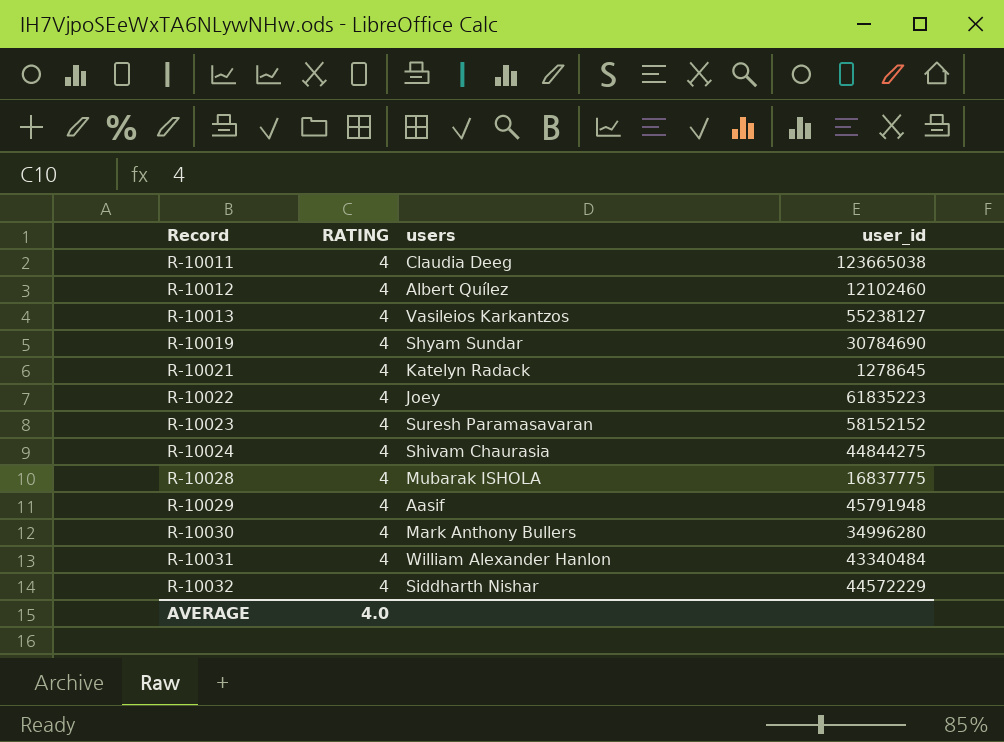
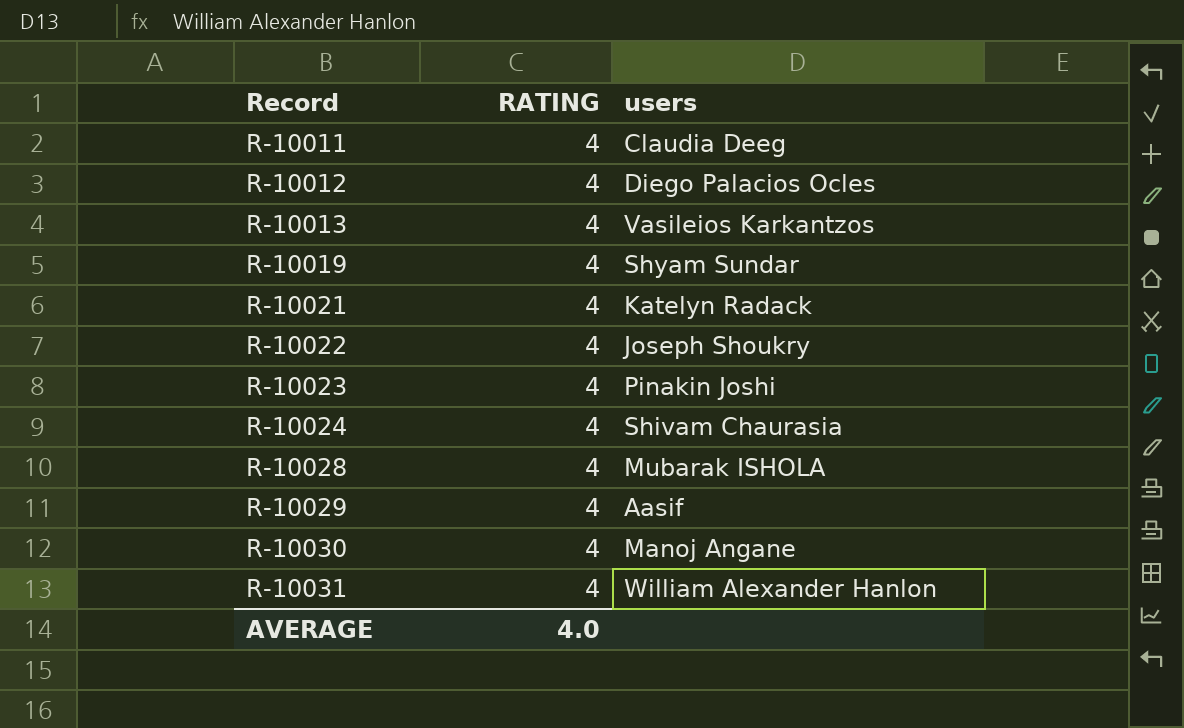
column user_id | position: 4 -> none
row R-10032: 4 | Siddharth Nishar | 44572229 -> none
R-10012 | users: Albert Quílez -> Diego Palacios Ocles
R-10022 | users: Joey -> Joseph Shoukry
R-10023 | users: Suresh Paramasavaran -> Pinakin Joshi
R-10030 | users: Mark Anthony Bullers -> Manoj Angane

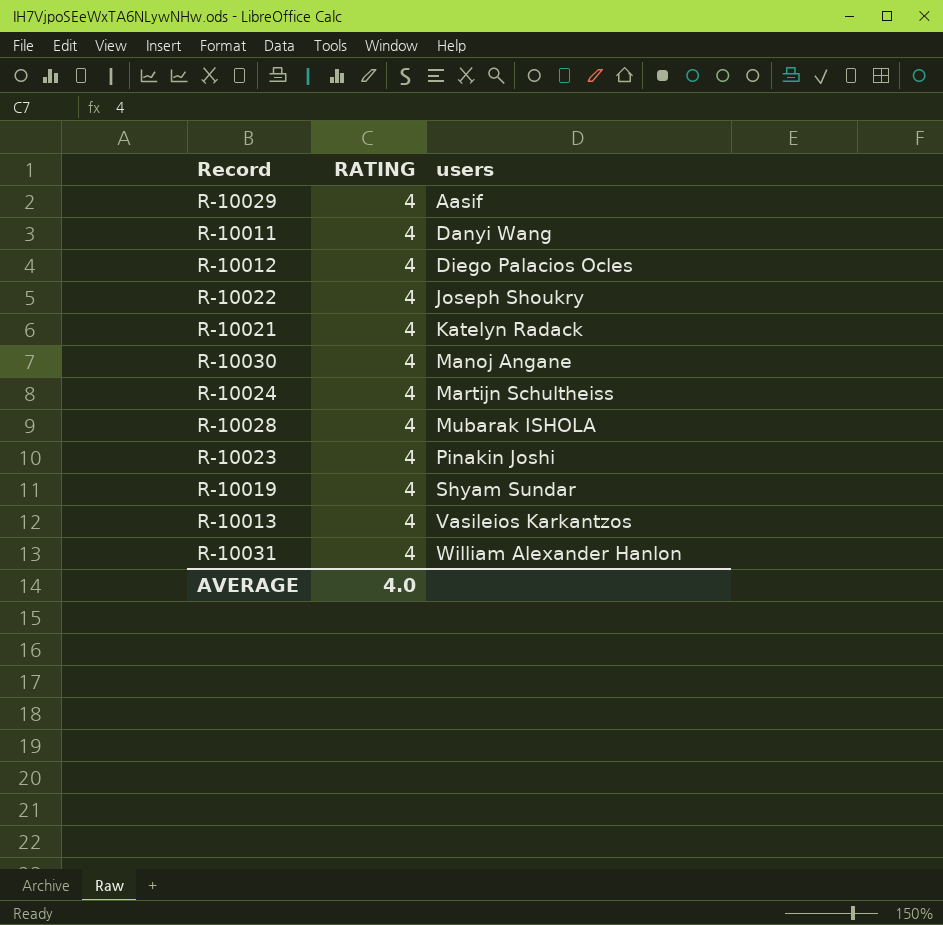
row order: Record ascending -> users ascending
R-10011 | users: Claudia Deeg -> Danyi Wang
R-10024 | users: Shivam Chaurasia -> Martijn Schultheiss

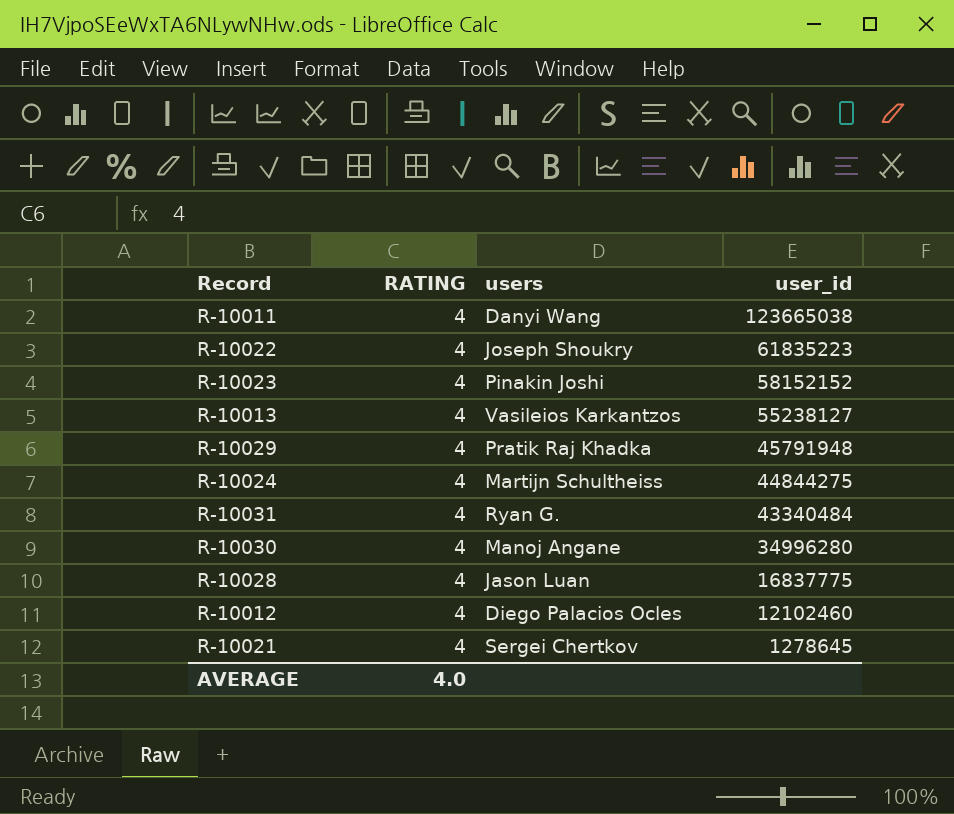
row order: users ascending -> user_id descending
column user_id | position: none -> 4
row R-10019: 4 | Shyam Sundar -> none
R-10029 | users: Aasif -> Pratik Raj Khadka
R-10031 | users: William Alexander Hanlon -> Ryan G.
R-10028 | users: Mubarak ISHOLA -> Jason Luan
R-10021 | users: Katelyn Radack -> Sergei Chertkov

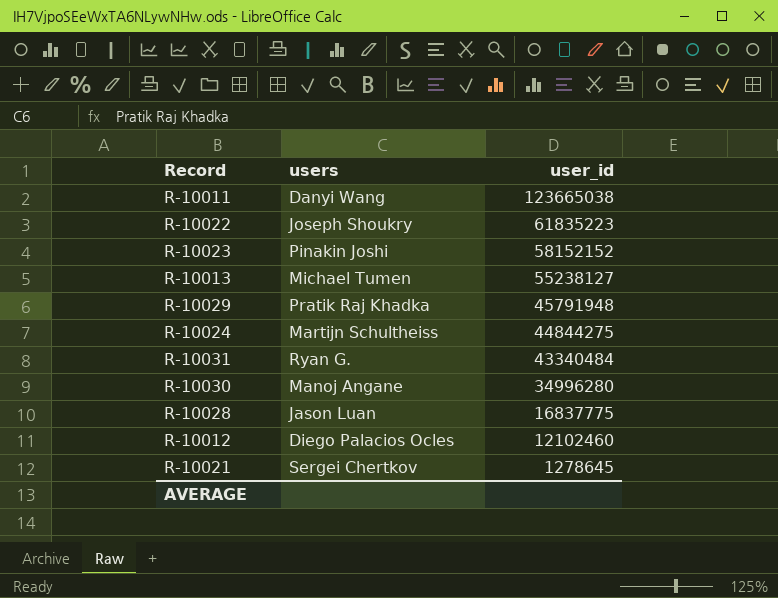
column RATING | position: 2 -> none
R-10013 | users: Vasileios Karkantzos -> Michael Tumen

